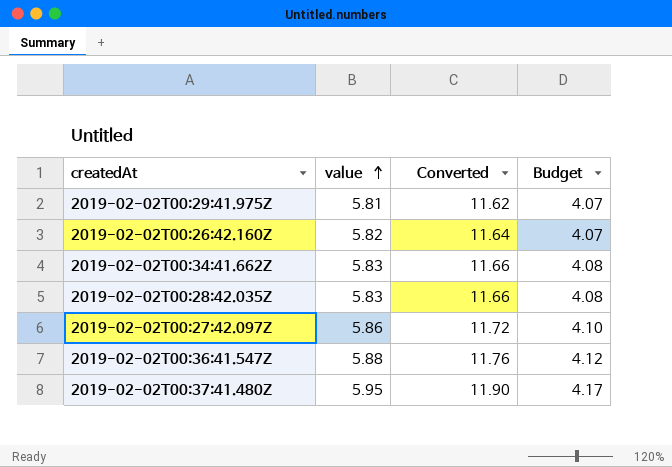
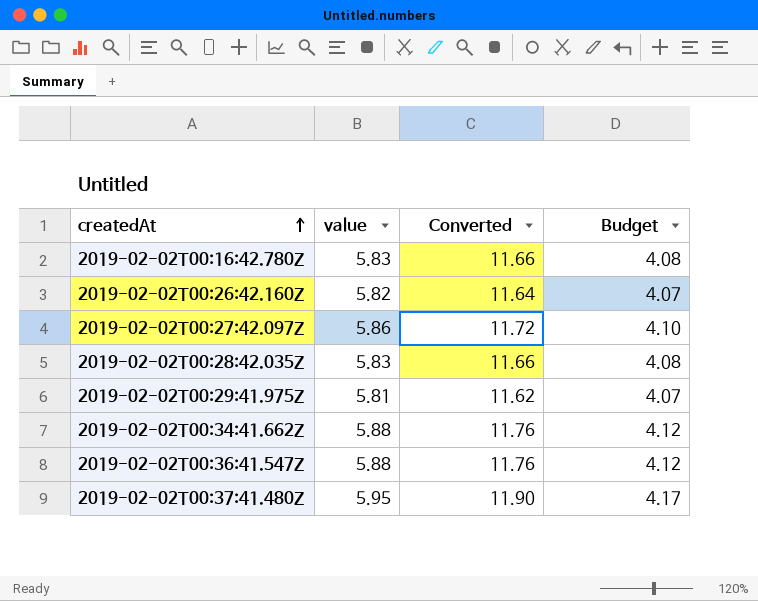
row order: value ascending -> createdAt ascending
row 2019-02-02T00:16:42.780Z: none -> 5.83 | 11.66 | 4.08
2019-02-02T00:34:41.662Z | value: 5.83 -> 5.88
2019-02-02T00:34:41.662Z | Converted: 11.66 -> 11.76
2019-02-02T00:34:41.662Z | Budget: 4.08 -> 4.12

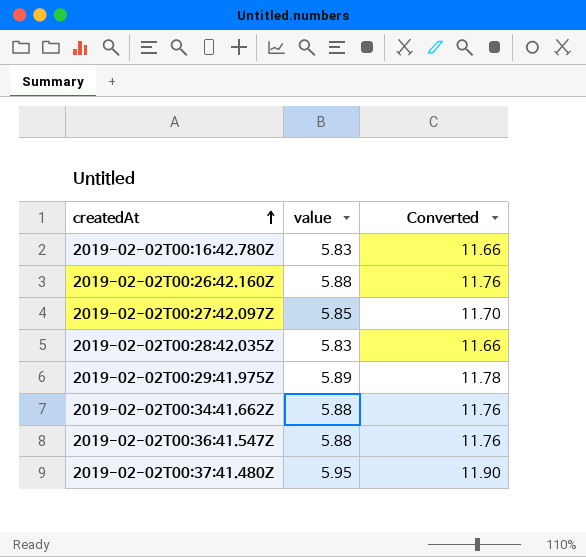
column Budget | formula: [value] * 0.7 -> none
2019-02-02T00:26:42.160Z | value: 5.82 -> 5.88
2019-02-02T00:26:42.160Z | Converted: 11.64 -> 11.76
2019-02-02T00:27:42.097Z | value: 5.86 -> 5.85
2019-02-02T00:27:42.097Z | Converted: 11.72 -> 11.70
2019-02-02T00:29:41.975Z | value: 5.81 -> 5.89
2019-02-02T00:29:41.975Z | Converted: 11.62 -> 11.78

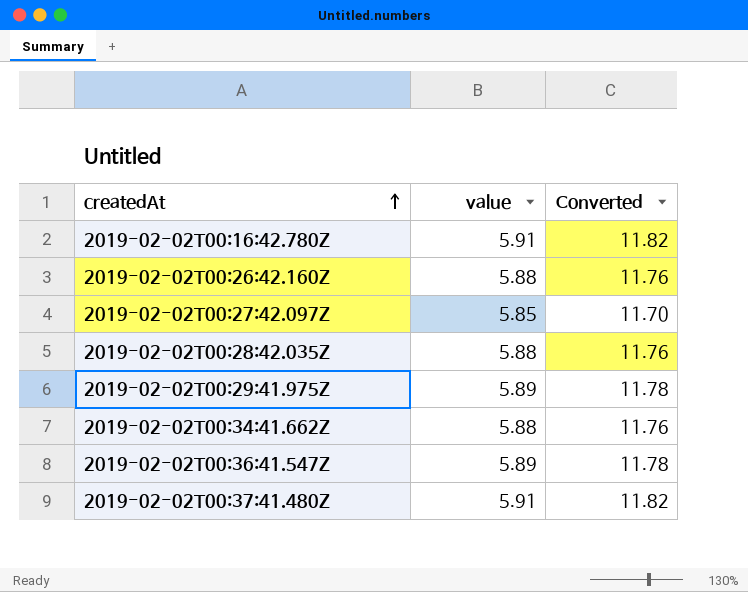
2019-02-02T00:16:42.780Z | value: 5.83 -> 5.91
2019-02-02T00:16:42.780Z | Converted: 11.66 -> 11.82
2019-02-02T00:28:42.035Z | value: 5.83 -> 5.88
2019-02-02T00:28:42.035Z | Converted: 11.66 -> 11.76
2019-02-02T00:36:41.547Z | value: 5.88 -> 5.89
2019-02-02T00:36:41.547Z | Converted: 11.76 -> 11.78
2019-02-02T00:37:41.480Z | value: 5.95 -> 5.91
2019-02-02T00:37:41.480Z | Converted: 11.90 -> 11.82

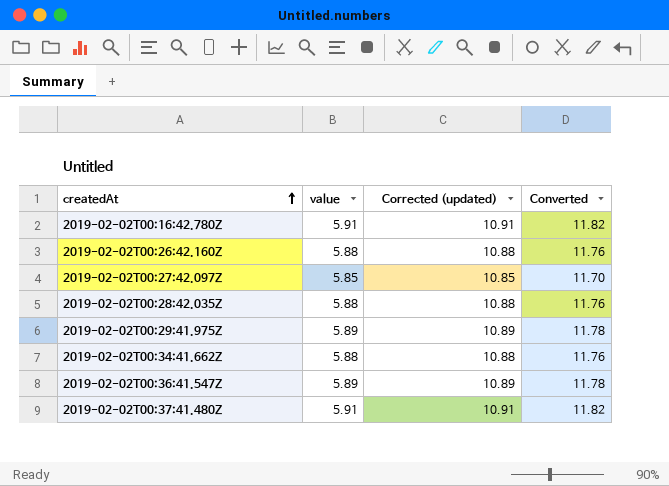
column Corrected (updated) | formula: none -> [value] + 5

